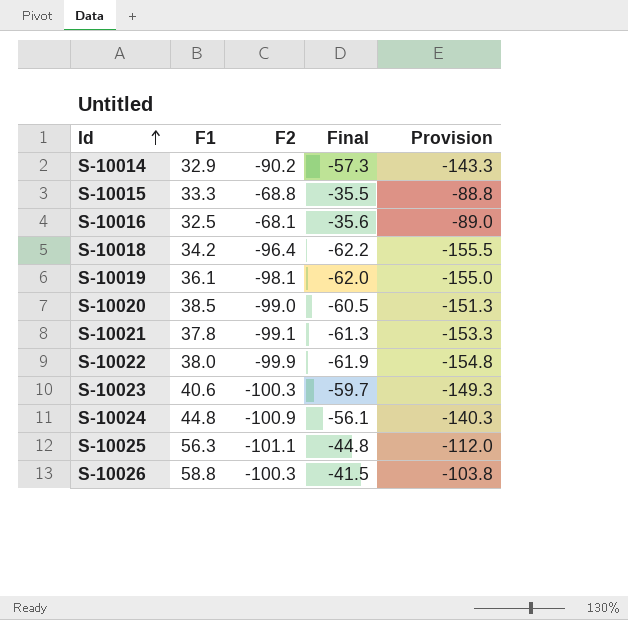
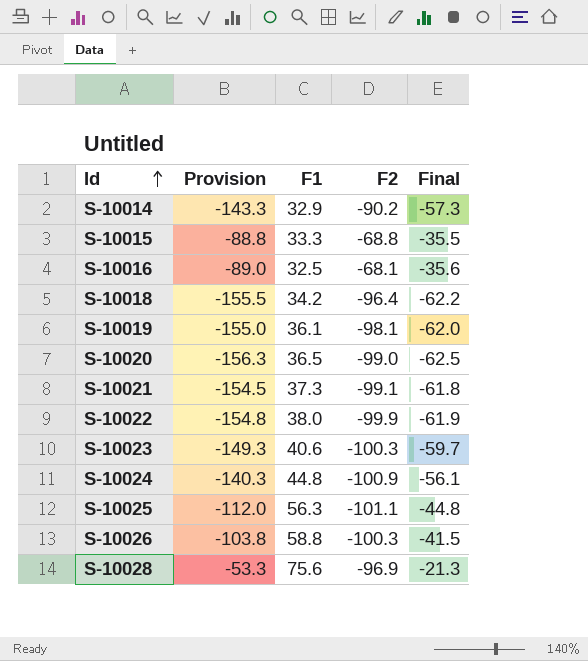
column Provision | position: 5 -> 2
S-10020 | Provision: -151.3 -> -156.3
S-10020 | F1: 38.5 -> 36.5
S-10020 | Final: -60.5 -> -62.5
S-10021 | Provision: -153.3 -> -154.5
S-10021 | F1: 37.8 -> 37.3
S-10021 | Final: -61.3 -> -61.8
row S-10028: none -> -53.3 | 75.6 | -96.9 | -21.3

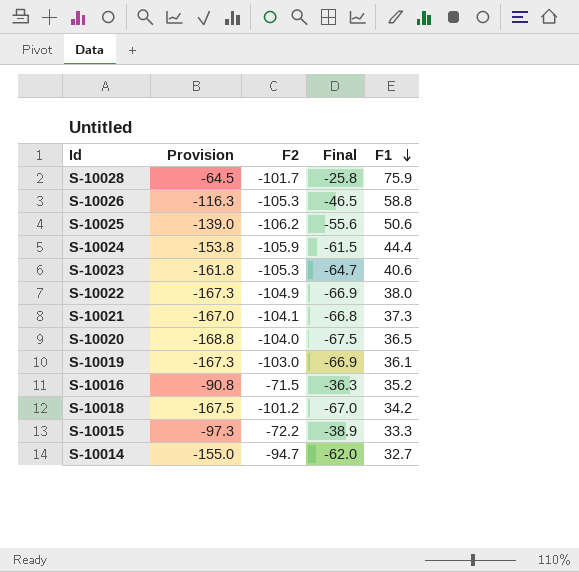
row order: Id ascending -> F1 descending
column F1 | position: 3 -> 5
S-10028 | Provision: -53.3 -> -64.5
S-10028 | F2: -96.9 -> -101.7
S-10028 | Final: -21.3 -> -25.8
S-10028 | F1: 75.6 -> 75.9
S-10026 | Provision: -103.8 -> -116.3
S-10026 | F2: -100.3 -> -105.3
S-10026 | Final: -41.5 -> -46.5
S-10025 | Provision: -112.0 -> -139.0
S-10025 | F2: -101.1 -> -106.2
S-10025 | Final: -44.8 -> -55.6
S-10025 | F1: 56.3 -> 50.6
S-10024 | Provision: -140.3 -> -153.8
S-10024 | F2: -100.9 -> -105.9
S-10024 | Final: -56.1 -> -61.5
S-10024 | F1: 44.8 -> 44.4
S-10023 | Provision: -149.3 -> -161.8
S-10023 | F2: -100.3 -> -105.3
S-10023 | Final: -59.7 -> -64.7
S-10022 | Provision: -154.8 -> -167.3
S-10022 | F2: -99.9 -> -104.9
S-10022 | Final: -61.9 -> -66.9
S-10021 | Provision: -154.5 -> -167.0
S-10021 | F2: -99.1 -> -104.1
S-10021 | Final: -61.8 -> -66.8
S-10020 | Provision: -156.3 -> -168.8
S-10020 | F2: -99.0 -> -104.0
S-10020 | Final: -62.5 -> -67.5
S-10019 | Provision: -155.0 -> -167.3
S-10019 | F2: -98.1 -> -103.0
S-10019 | Final: -62.0 -> -66.9
S-10016 | Provision: -89.0 -> -90.8
S-10016 | F2: -68.1 -> -71.5
S-10016 | Final: -35.6 -> -36.3
S-10016 | F1: 32.5 -> 35.2
S-10018 | Provision: -155.5 -> -167.5
S-10018 | F2: -96.4 -> -101.2
S-10018 | Final: -62.2 -> -67.0
S-10015 | Provision: -88.8 -> -97.3
S-10015 | F2: -68.8 -> -72.2
S-10015 | Final: -35.5 -> -38.9
S-10014 | Provision: -143.3 -> -155.0
S-10014 | F2: -90.2 -> -94.7
S-10014 | Final: -57.3 -> -62.0
S-10014 | F1: 32.9 -> 32.7

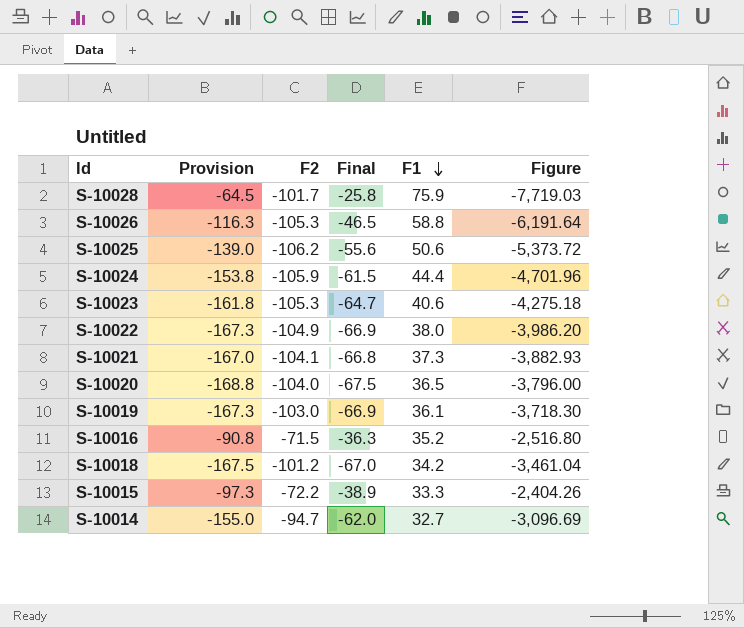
column Figure | formula: none -> [F2] * [F1]

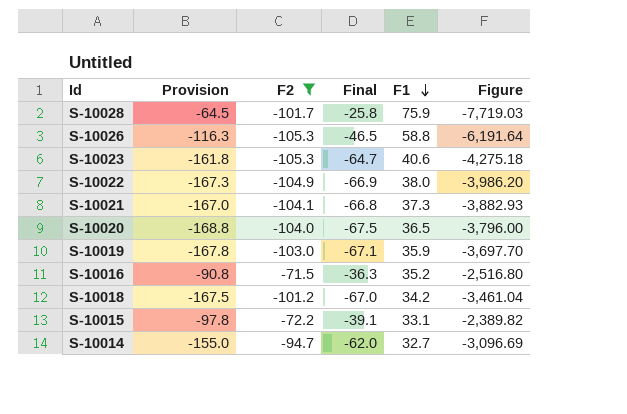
filter: none -> F2 >= -105.3
S-10019 | Provision: -167.3 -> -167.8
S-10019 | Final: -66.9 -> -67.1
S-10019 | F1: 36.1 -> 35.9
S-10019 | Figure: -3,718.30 -> -3,697.70
S-10015 | Provision: -97.3 -> -97.8
S-10015 | Final: -38.9 -> -39.1
S-10015 | F1: 33.3 -> 33.1
S-10015 | Figure: -2,404.26 -> -2,389.82

